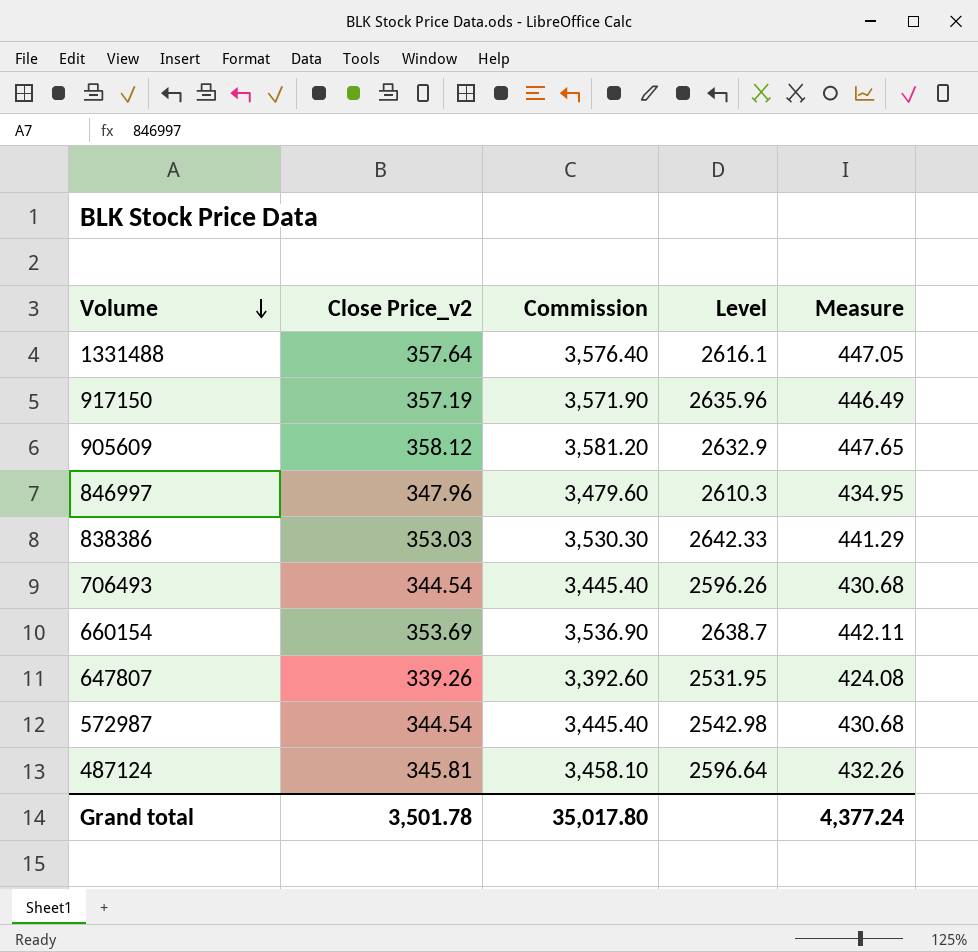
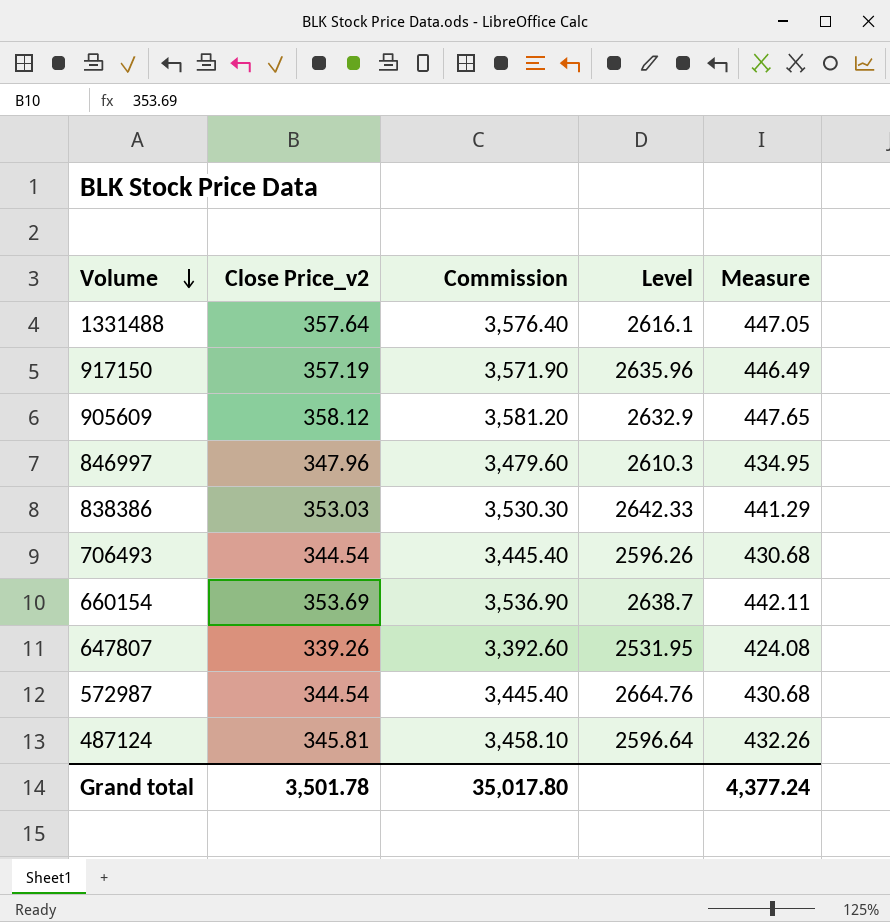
572987 | Level: 2542.98 -> 2664.76

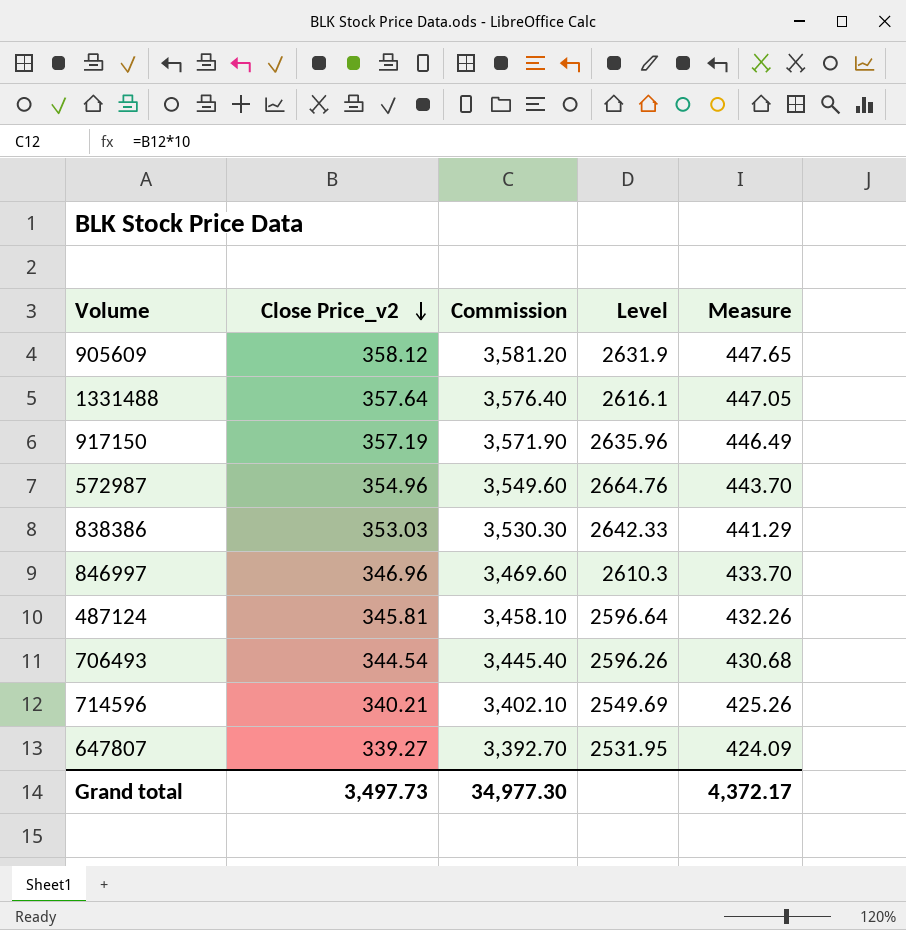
row order: Volume descending -> Close Price_v2 descending
row 660154: 353.69 | 3,536.90 | 2638.7 | 442.11 -> none
905609 | Level: 2632.9 -> 2631.9
572987 | Close Price_v2: 344.54 -> 354.96
572987 | Commission: 3,445.40 -> 3,549.60
572987 | Measure: 430.68 -> 443.70
846997 | Close Price_v2: 347.96 -> 346.96
846997 | Commission: 3,479.60 -> 3,469.60
846997 | Measure: 434.95 -> 433.70
row 714596: none -> 340.21 | 3,402.10 | 2549.69 | 425.26
647807 | Close Price_v2: 339.26 -> 339.27
647807 | Commission: 3,392.60 -> 3,392.70
647807 | Measure: 424.08 -> 424.09
Grand total | Close Price_v2: 3,501.78 -> 3,497.73
Grand total | Commission: 35,017.80 -> 34,977.30
Grand total | Measure: 4,377.24 -> 4,372.17

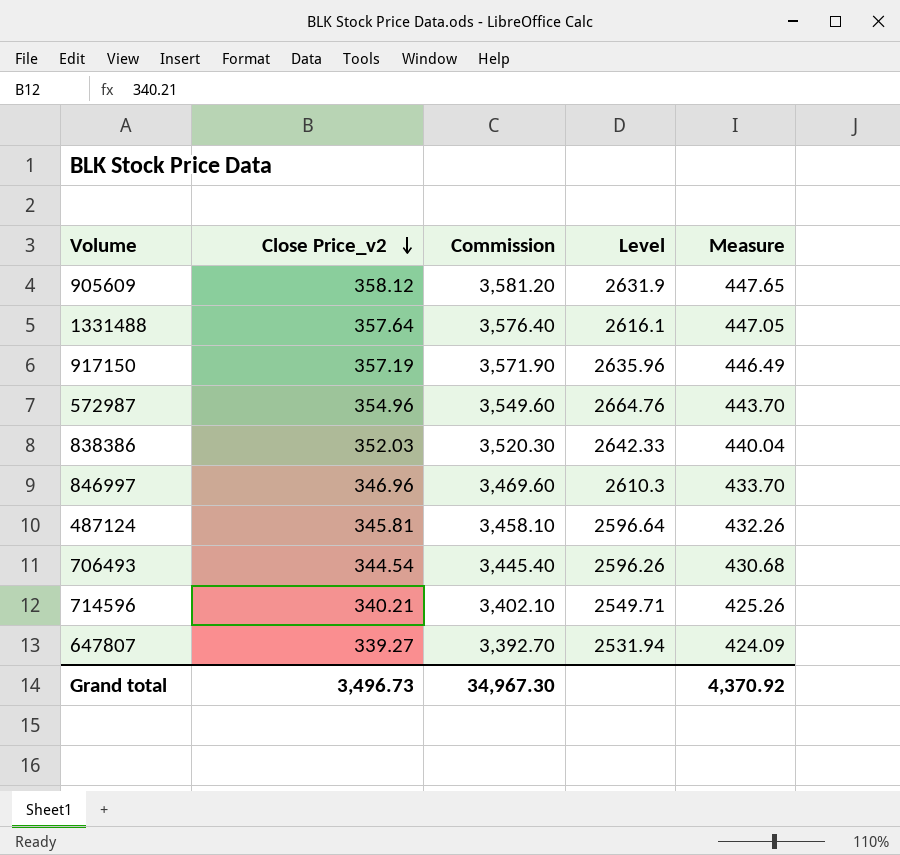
838386 | Close Price_v2: 353.03 -> 352.03
838386 | Commission: 3,530.30 -> 3,520.30
838386 | Measure: 441.29 -> 440.04
714596 | Level: 2549.69 -> 2549.71
647807 | Level: 2531.95 -> 2531.94
Grand total | Close Price_v2: 3,497.73 -> 3,496.73
Grand total | Commission: 34,977.30 -> 34,967.30
Grand total | Measure: 4,372.17 -> 4,370.92

